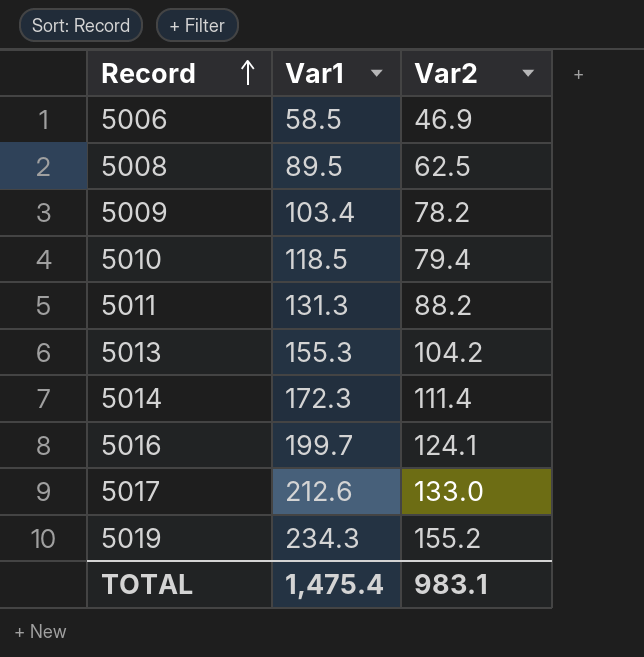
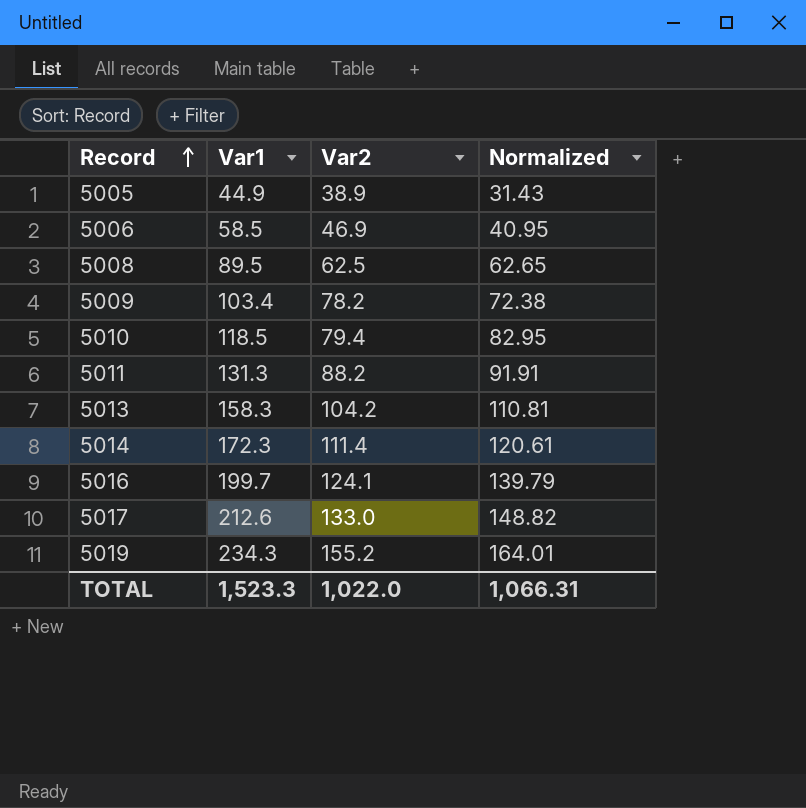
column Normalized | formula: none -> [Var1] * 0.7
row 5005: none -> 44.9 | 38.9 | 31.43
5013 | Var1: 155.3 -> 158.3
TOTAL | Var1: 1,475.4 -> 1,523.3
TOTAL | Var2: 983.1 -> 1,022.0

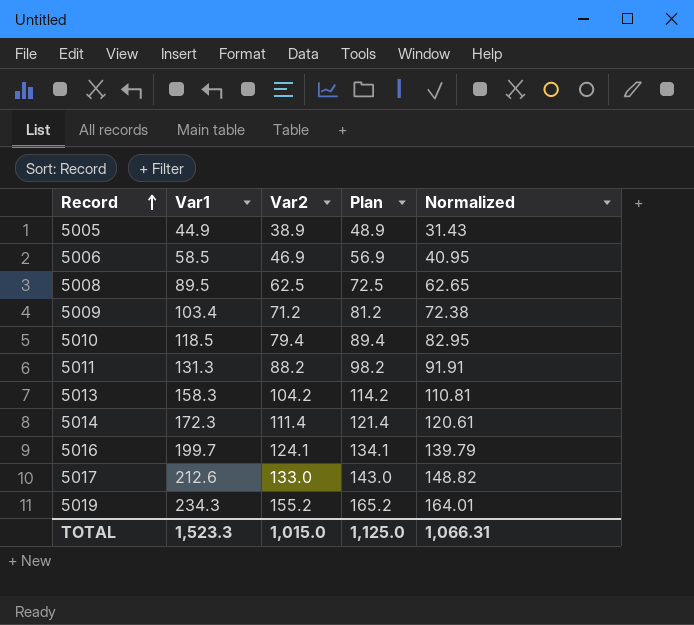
column Plan | formula: none -> [Var2] + 10
5009 | Var2: 78.2 -> 71.2
TOTAL | Var2: 1,022.0 -> 1,015.0

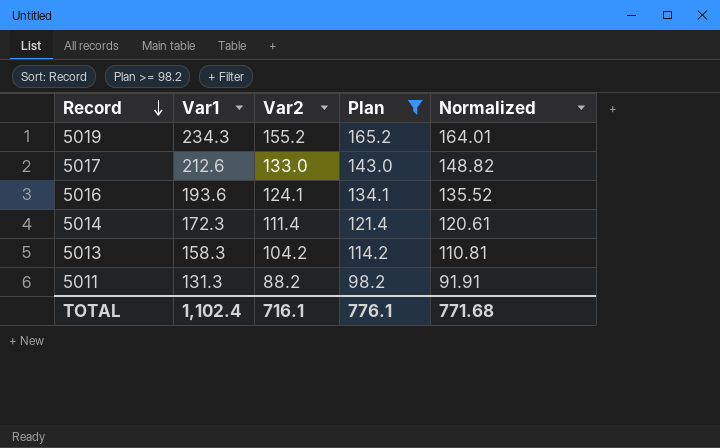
filter: none -> Plan >= 98.2
row order: Record ascending -> Record descending
5016 | Var1: 199.7 -> 193.6
5016 | Normalized: 139.79 -> 135.52
TOTAL | Var1: 1,523.3 -> 1,102.4
TOTAL | Var2: 1,015.0 -> 716.1
TOTAL | Plan: 1,125.0 -> 776.1
TOTAL | Normalized: 1,066.31 -> 771.68

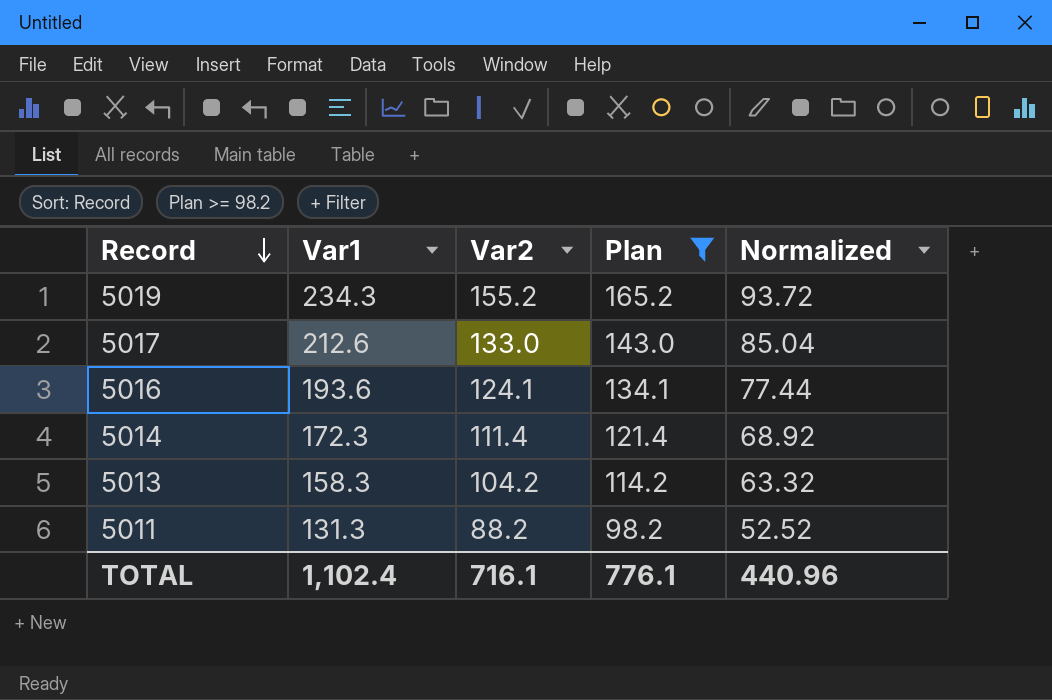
column Normalized | formula: [Var1] * 0.7 -> [Var1] * 0.4
TOTAL | Normalized: 771.68 -> 440.96

